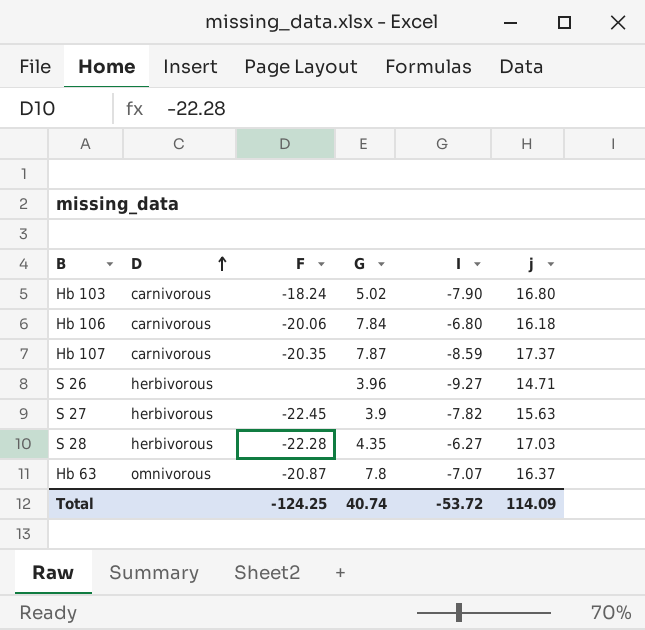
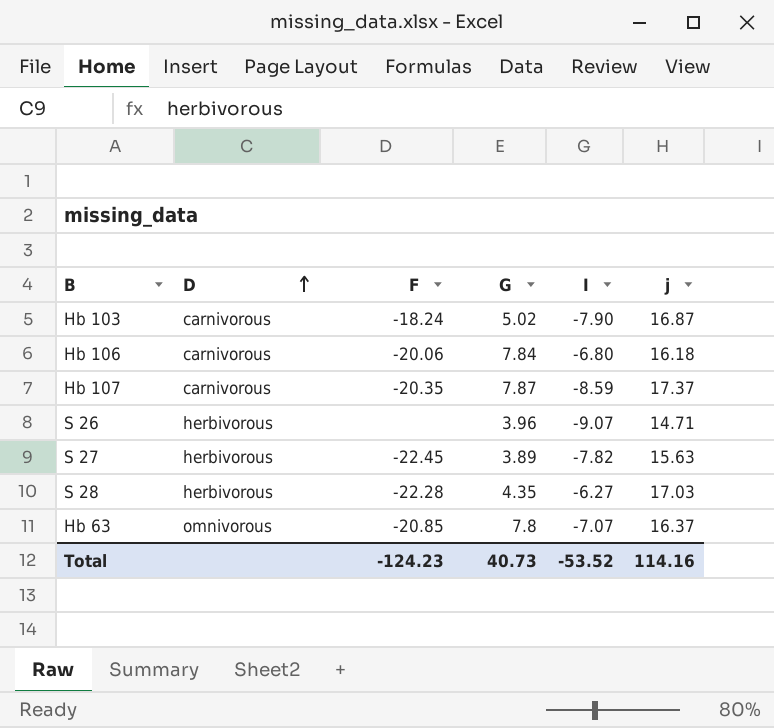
Hb 103 | j: 16.80 -> 16.87
S 26 | I: -9.27 -> -9.07
S 27 | G: 3.9 -> 3.89
Hb 63 | F: -20.87 -> -20.85
Total | F: -124.25 -> -124.23
Total | G: 40.74 -> 40.73
Total | I: -53.72 -> -53.52
Total | j: 114.09 -> 114.16

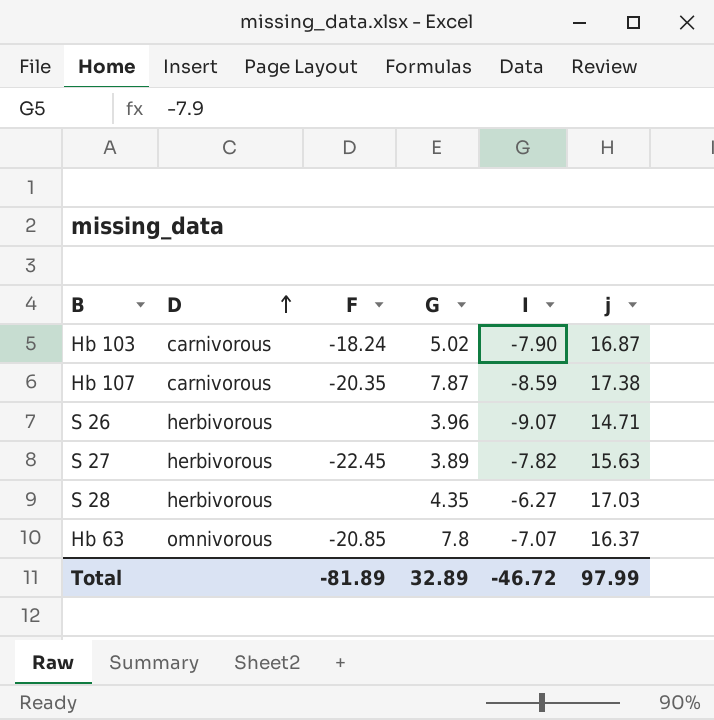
row Hb 106: carnivorous | -20.06 | 7.84 | -6.80 | 16.18 -> none
Hb 107 | j: 17.37 -> 17.38
S 28 | F: -22.28 -> none
Total | F: -124.23 -> -81.89
Total | G: 40.73 -> 32.89
Total | I: -53.52 -> -46.72
Total | j: 114.16 -> 97.99

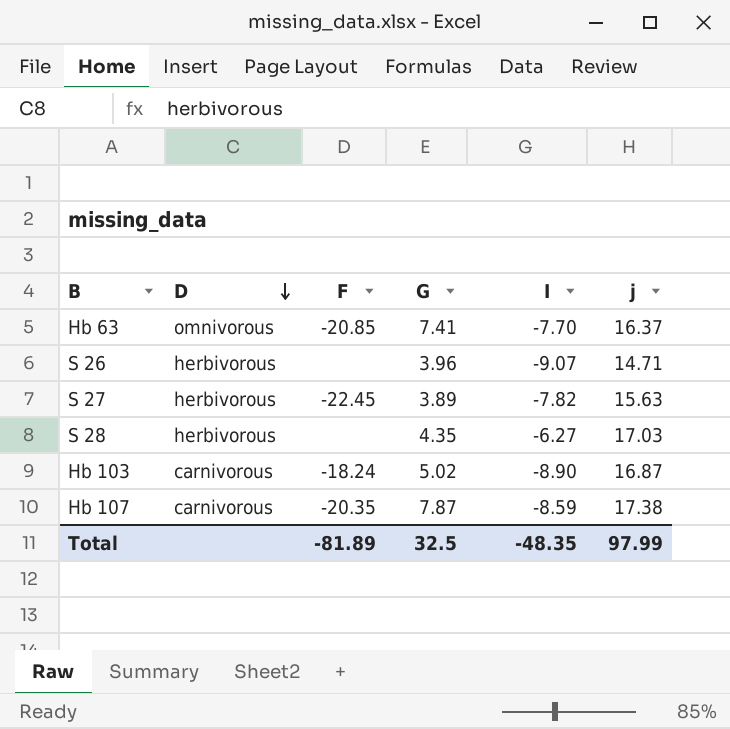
row order: D ascending -> D descending
Hb 63 | G: 7.8 -> 7.41
Hb 63 | I: -7.07 -> -7.70
Hb 103 | I: -7.90 -> -8.90
Total | G: 32.89 -> 32.5
Total | I: -46.72 -> -48.35

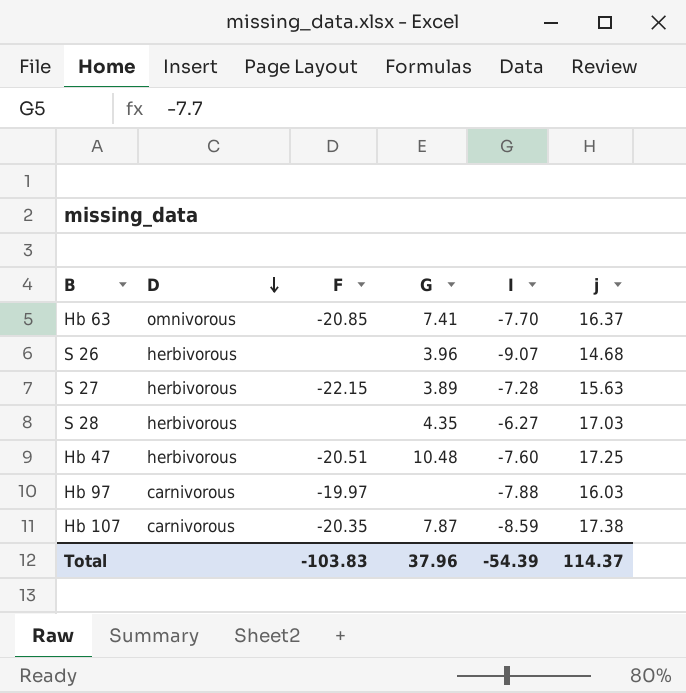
row Hb 103: carnivorous | -18.24 | 5.02 | -8.90 | 16.87 -> none
S 26 | j: 14.71 -> 14.68
S 27 | F: -22.45 -> -22.15
S 27 | I: -7.82 -> -7.28
row Hb 47: none -> herbivorous | -20.51 | 10.48 | -7.60 | 17.25
row Hb 97: none -> carnivorous | -19.97 | none | -7.88 | 16.03
Total | F: -81.89 -> -103.83
Total | G: 32.5 -> 37.96
Total | I: -48.35 -> -54.39
Total | j: 97.99 -> 114.37

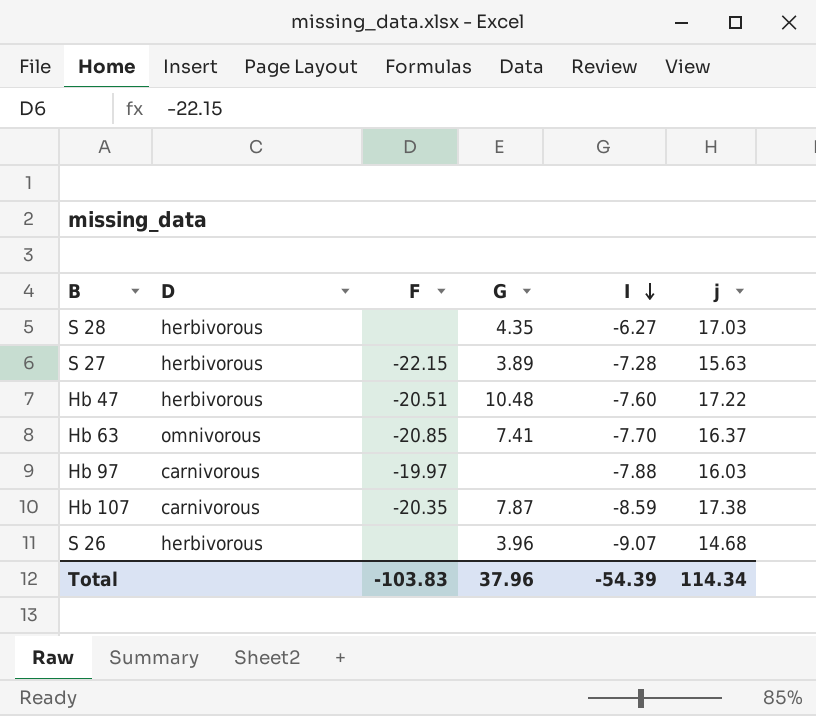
row order: D descending -> I descending
Hb 47 | j: 17.25 -> 17.22
Total | j: 114.37 -> 114.34

